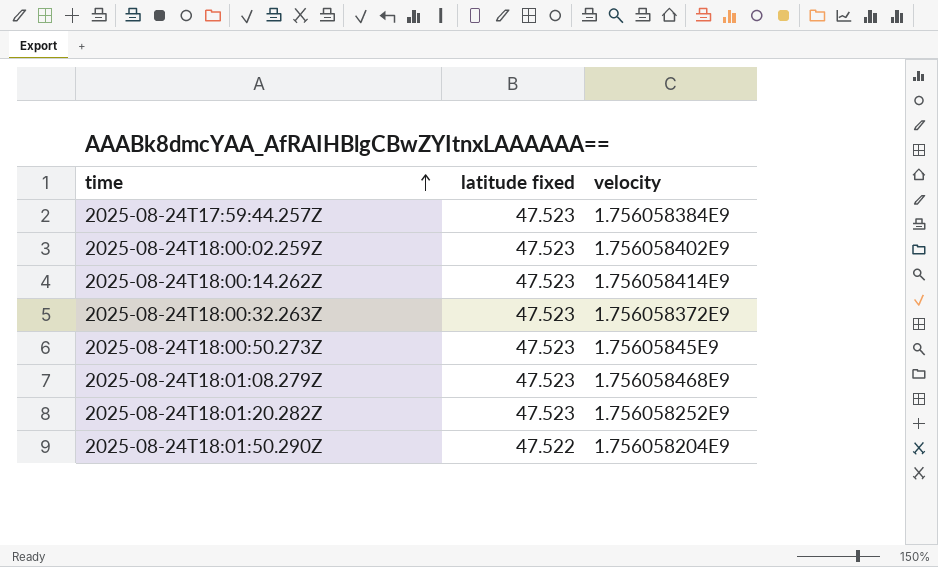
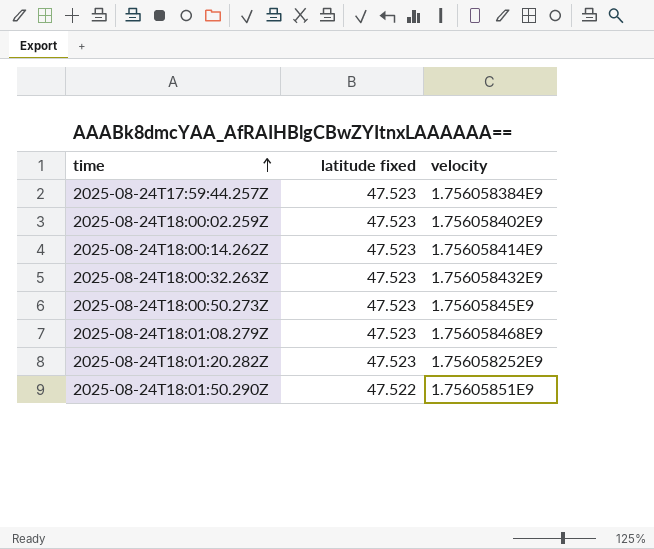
2025-08-24T18:00:32.263Z | velocity: 1.756058372E9 -> 1.756058432E9
2025-08-24T18:01:50.290Z | velocity: 1.756058204E9 -> 1.75605851E9

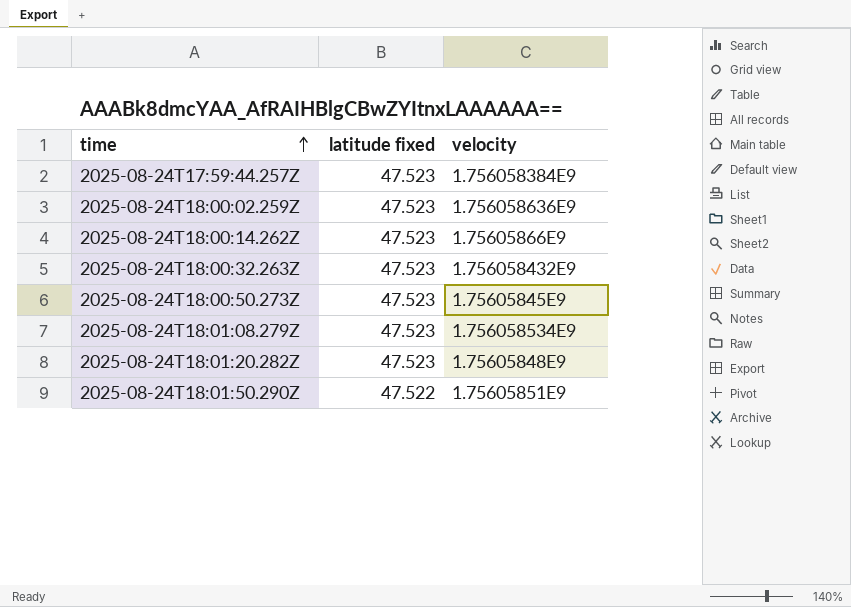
2025-08-24T18:00:02.259Z | velocity: 1.756058402E9 -> 1.756058636E9
2025-08-24T18:00:14.262Z | velocity: 1.756058414E9 -> 1.75605866E9
2025-08-24T18:01:08.279Z | velocity: 1.756058468E9 -> 1.756058534E9
2025-08-24T18:01:20.282Z | velocity: 1.756058252E9 -> 1.75605848E9

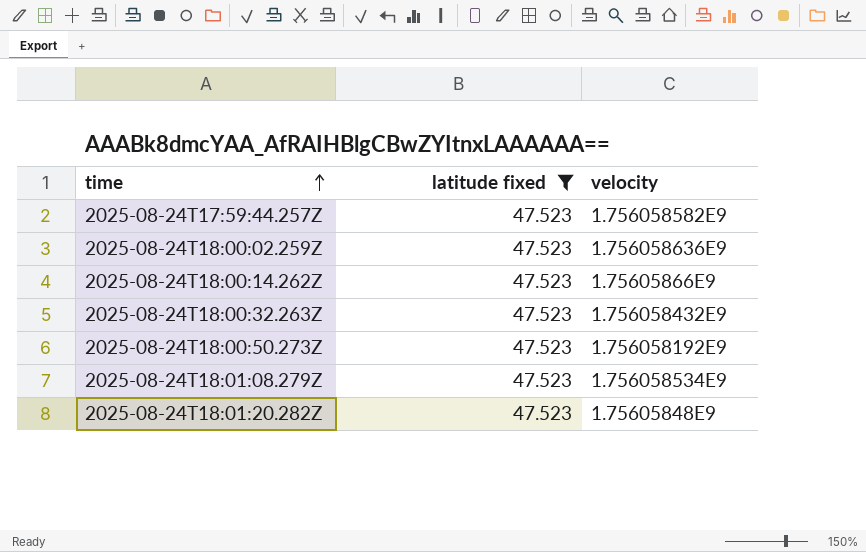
filter: none -> latitude fixed = 47.523
2025-08-24T17:59:44.257Z | velocity: 1.756058384E9 -> 1.756058582E9
2025-08-24T18:00:50.273Z | velocity: 1.75605845E9 -> 1.756058192E9

